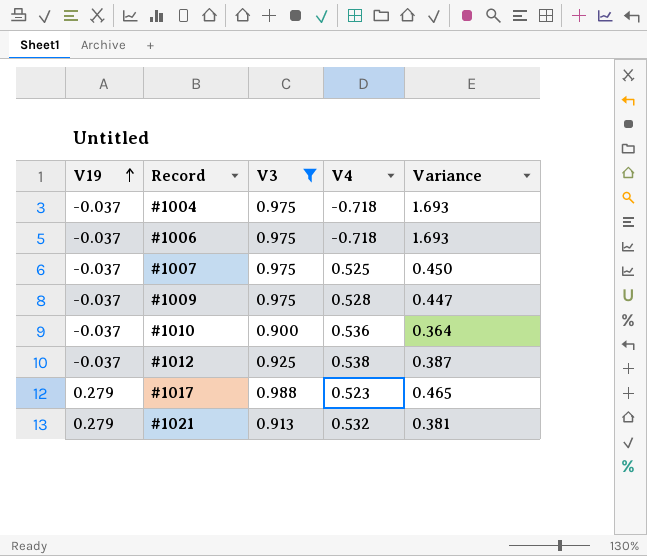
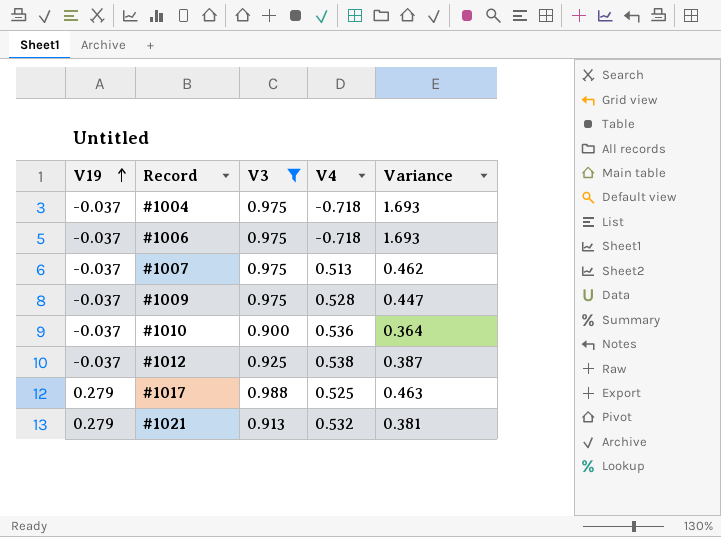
#1007 | V4: 0.525 -> 0.513
#1007 | Variance: 0.450 -> 0.462
#1017 | V4: 0.523 -> 0.525
#1017 | Variance: 0.465 -> 0.463

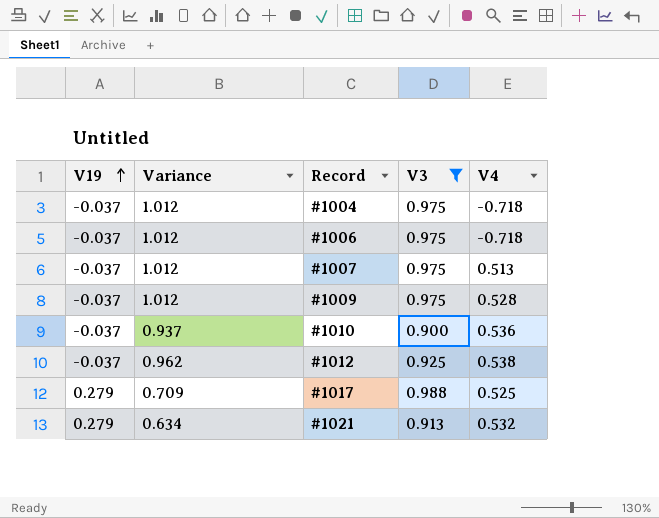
column Variance | formula: [V3] - [V4] -> [V3] - [V19]
column Variance | position: 5 -> 2

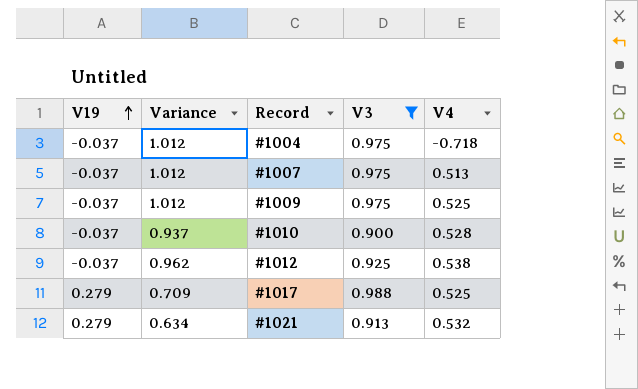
row #1006: -0.037 | 1.012 | 0.975 | -0.718 -> none
#1009 | V4: 0.528 -> 0.525
#1010 | V4: 0.536 -> 0.528

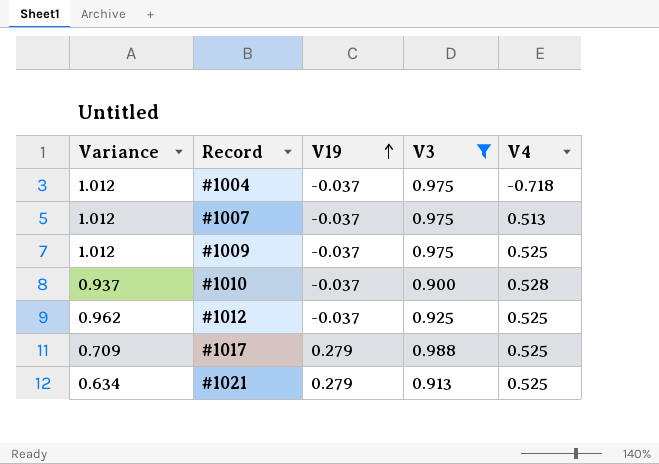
column V19 | position: 1 -> 3
#1012 | V4: 0.538 -> 0.525
#1021 | V4: 0.532 -> 0.525

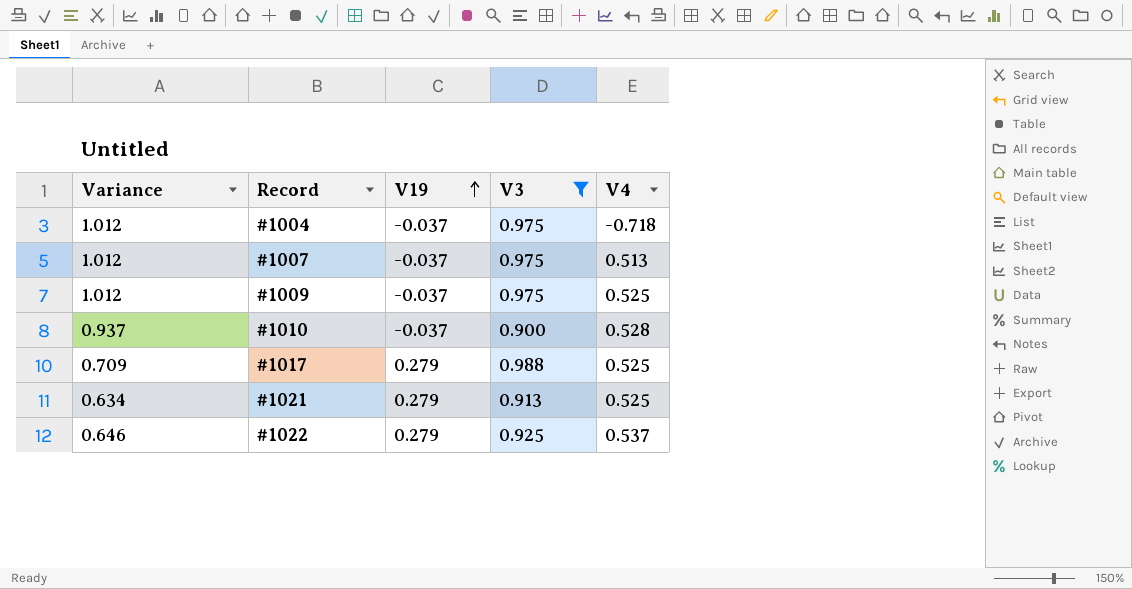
row #1012: 0.962 | -0.037 | 0.925 | 0.525 -> none
row #1022: none -> 0.646 | 0.279 | 0.925 | 0.537

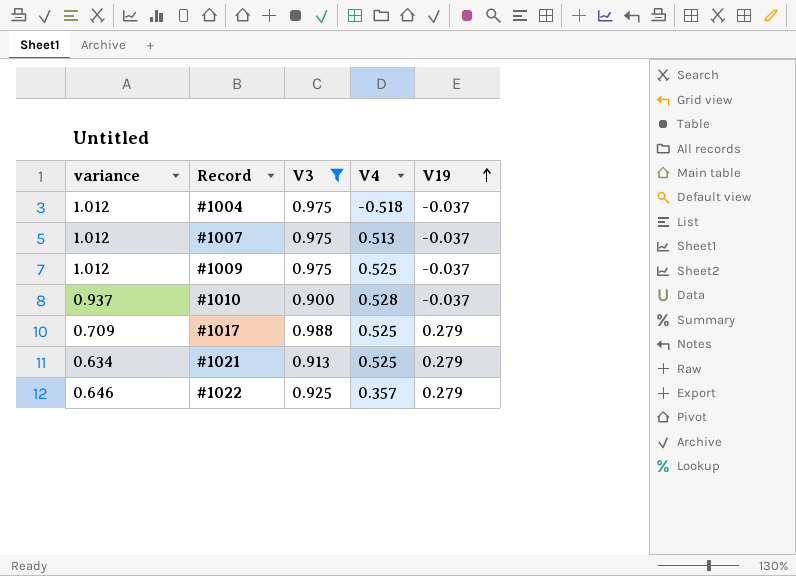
column name: Variance -> variance
column V19 | position: 3 -> 5
#1004 | V4: -0.718 -> -0.518
#1022 | V4: 0.537 -> 0.357

